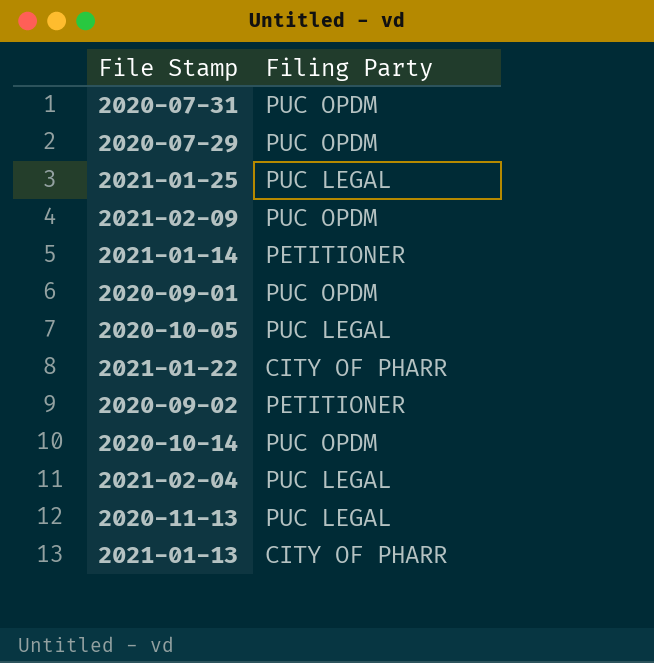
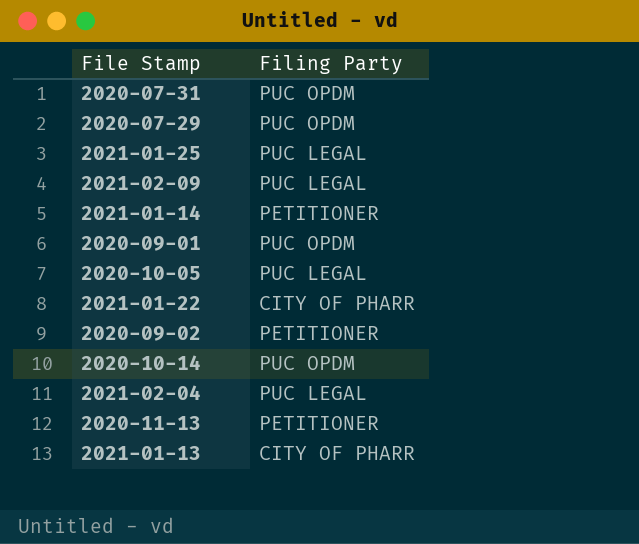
2021-02-09 | Filing Party: PUC OPDM -> PUC LEGAL
2020-11-13 | Filing Party: PUC LEGAL -> PETITIONER

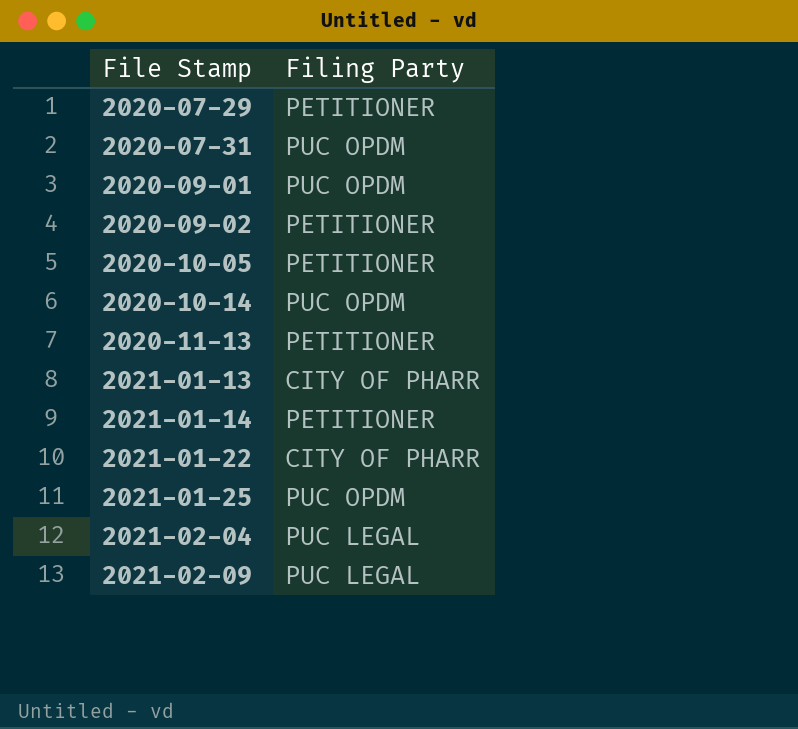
row order: none -> File Stamp ascending
2020-07-29 | Filing Party: PUC OPDM -> PETITIONER
2020-10-05 | Filing Party: PUC LEGAL -> PETITIONER
2021-01-25 | Filing Party: PUC LEGAL -> PUC OPDM

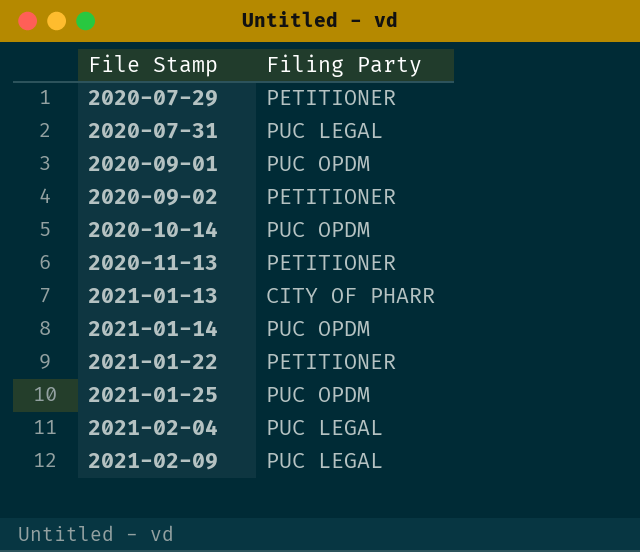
row 2020-10-05: PETITIONER -> none
2020-07-31 | Filing Party: PUC OPDM -> PUC LEGAL
2021-01-14 | Filing Party: PETITIONER -> PUC OPDM
2021-01-22 | Filing Party: CITY OF PHARR -> PETITIONER

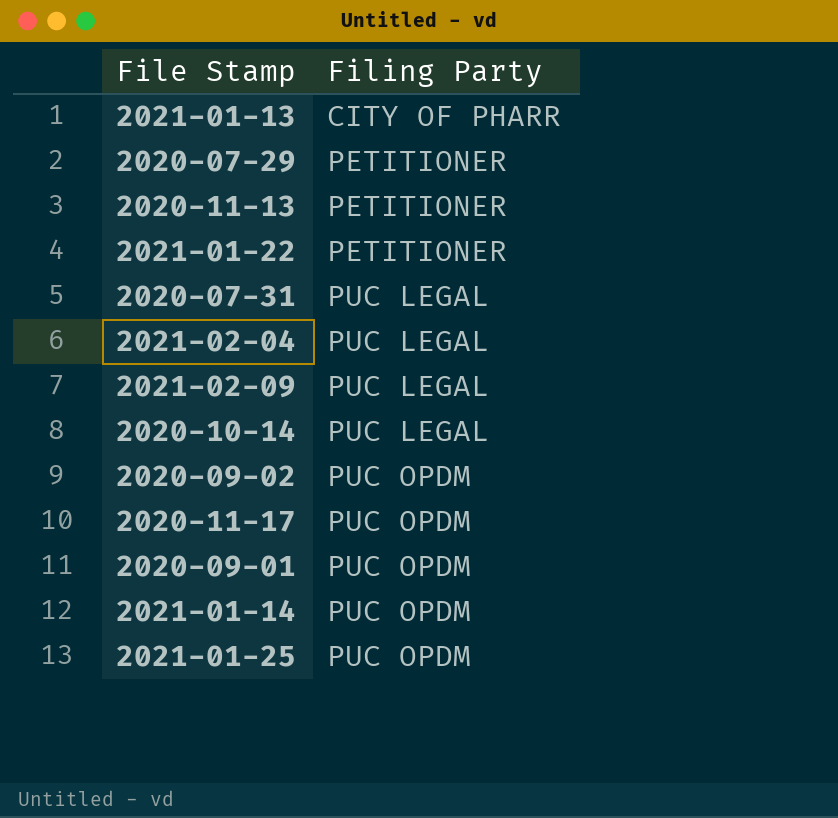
row order: File Stamp ascending -> Filing Party ascending
2020-10-14 | Filing Party: PUC OPDM -> PUC LEGAL
2020-09-02 | Filing Party: PETITIONER -> PUC OPDM
row 2020-11-17: none -> PUC OPDM

